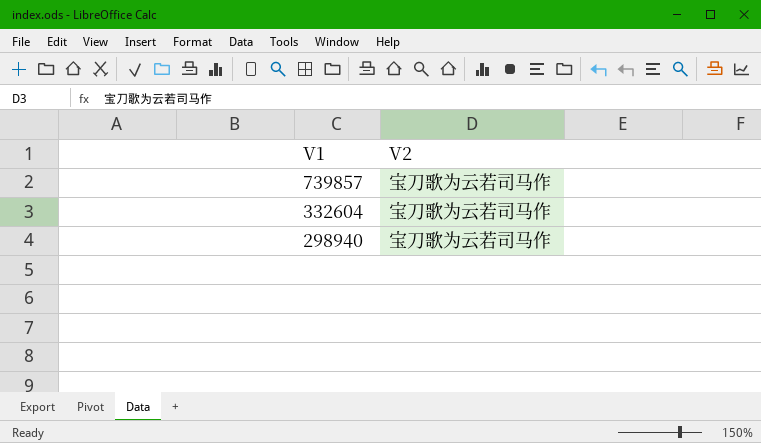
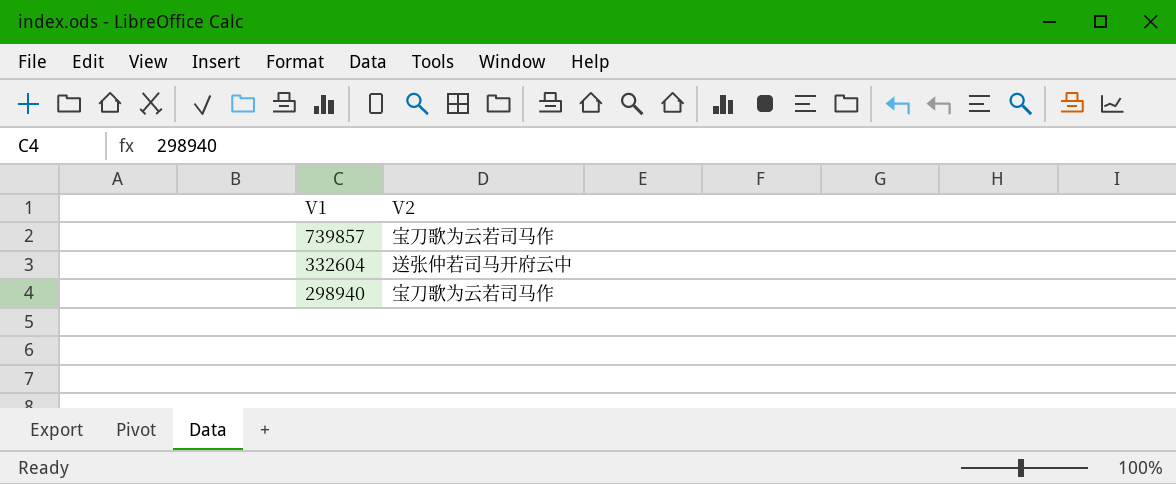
332604 | V2: 宝刀歌为云若司马作 -> 送张仲若司马开府云中

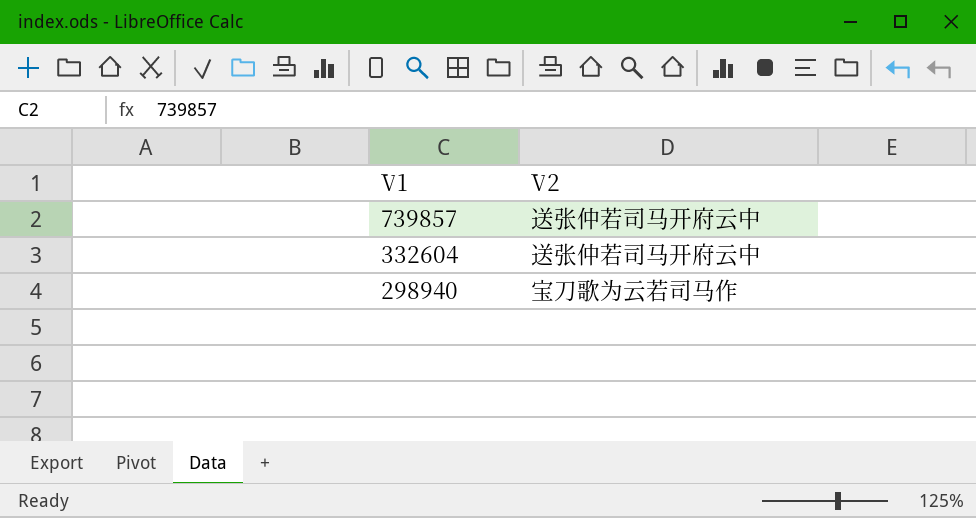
739857 | V2: 宝刀歌为云若司马作 -> 送张仲若司马开府云中

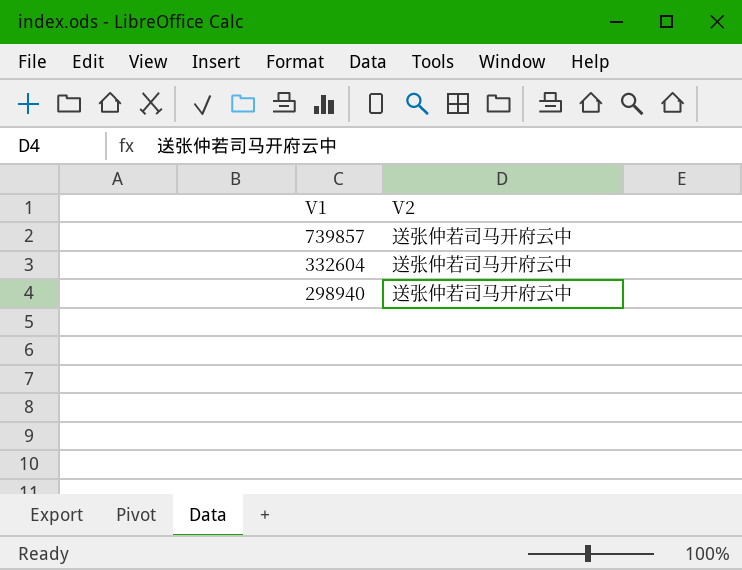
298940 | V2: 宝刀歌为云若司马作 -> 送张仲若司马开府云中

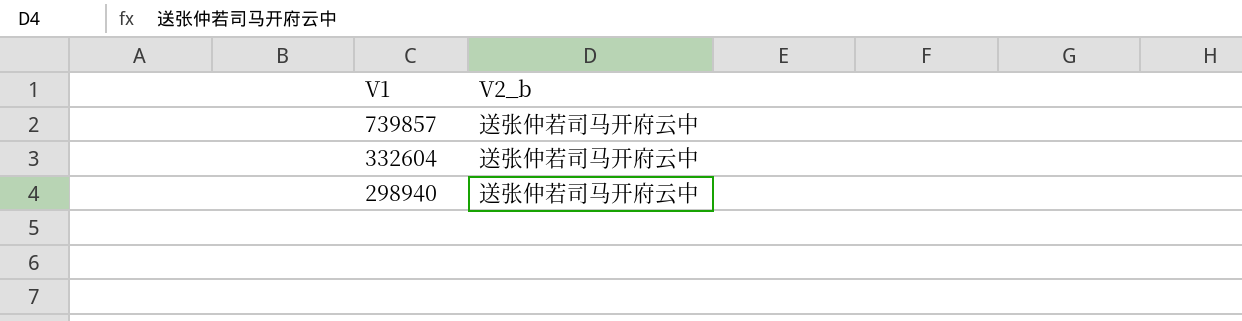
column name: V2 -> V2_b

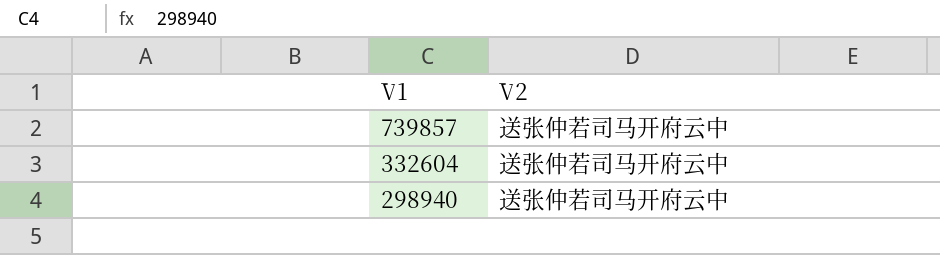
column name: V2_b -> V2

